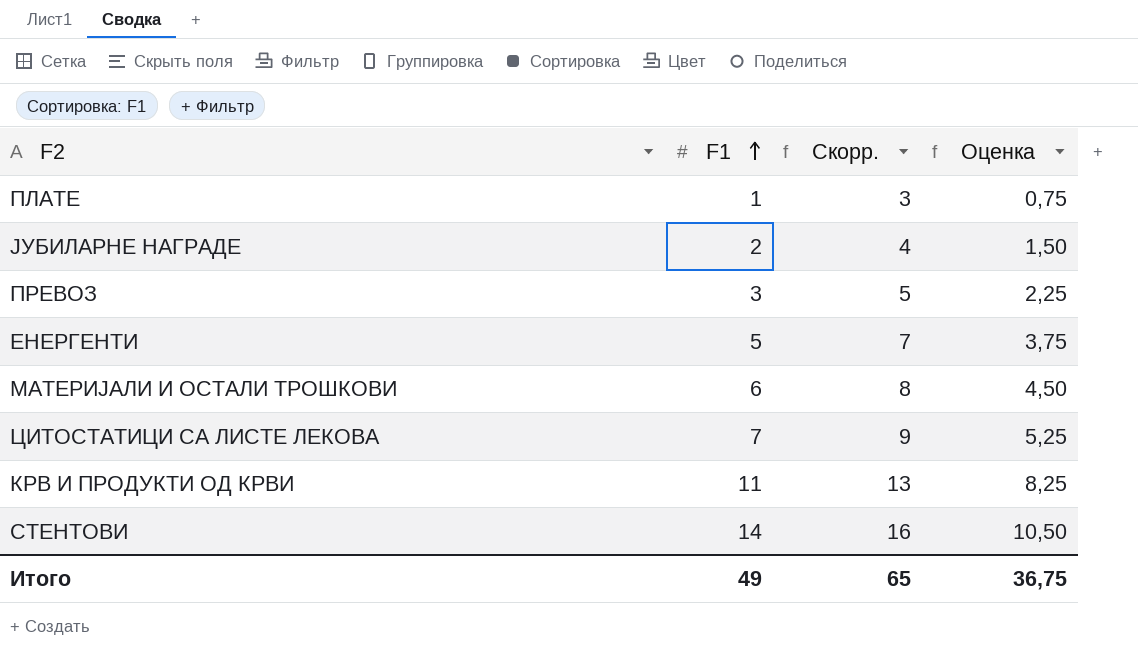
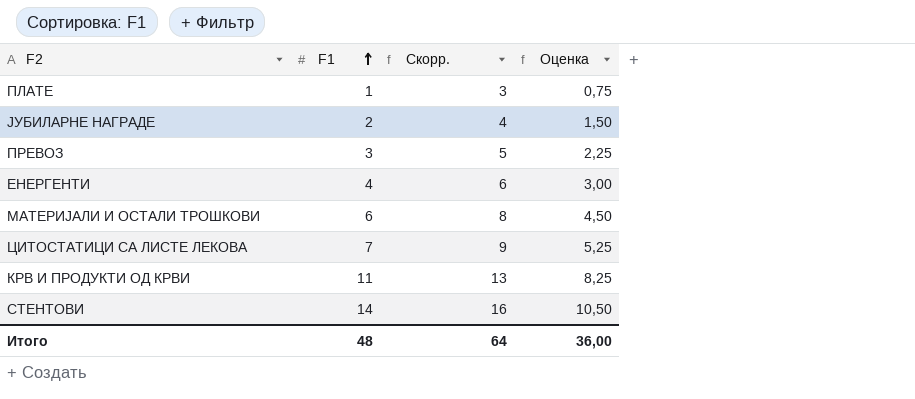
ЕНЕРГЕНТИ | F1: 5 -> 4
ЕНЕРГЕНТИ | Скорр.: 7 -> 6
ЕНЕРГЕНТИ | Оценка: 3,75 -> 3,00
Итого | F1: 49 -> 48
Итого | Скорр.: 65 -> 64
Итого | Оценка: 36,75 -> 36,00

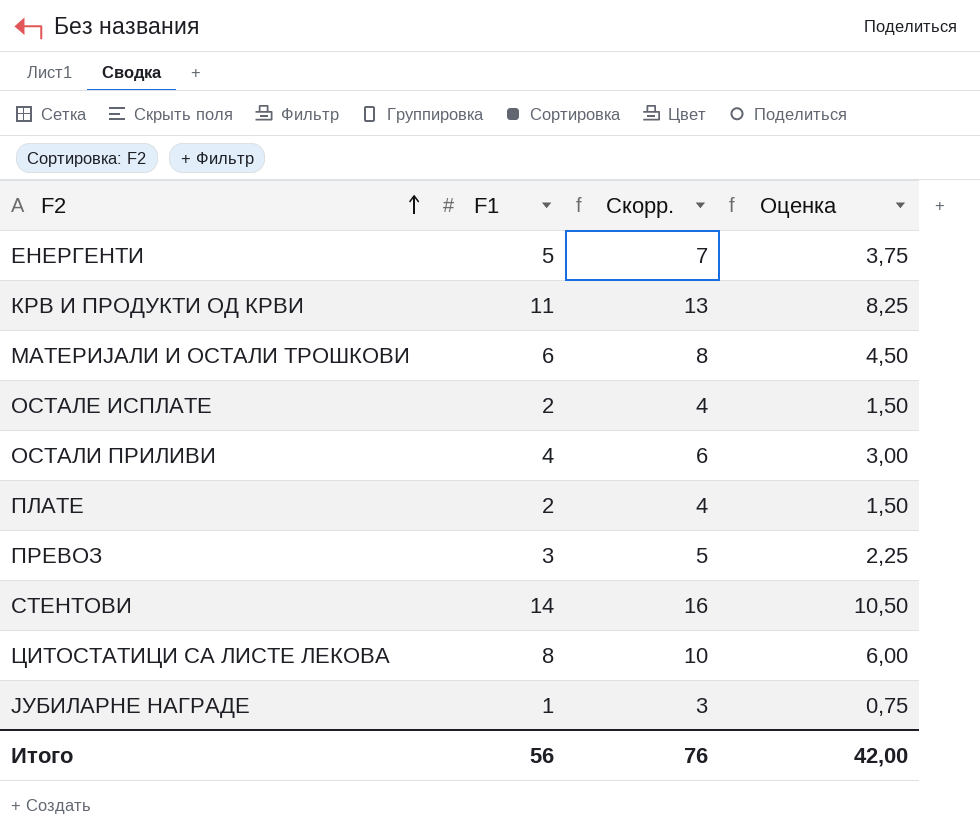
row order: F1 ascending -> F2 ascending
ЕНЕРГЕНТИ | F1: 4 -> 5
ЕНЕРГЕНТИ | Скорр.: 6 -> 7
ЕНЕРГЕНТИ | Оценка: 3,00 -> 3,75
row ОСТАЛЕ ИСПЛАТЕ: none -> 2 | 4 | 1,50
row ОСТАЛИ ПРИЛИВИ: none -> 4 | 6 | 3,00
ПЛАТЕ | F1: 1 -> 2
ПЛАТЕ | Скорр.: 3 -> 4
ПЛАТЕ | Оценка: 0,75 -> 1,50
ЦИТОСТАТИЦИ СА ЛИСТЕ ЛЕКОВА | F1: 7 -> 8
ЦИТОСТАТИЦИ СА ЛИСТЕ ЛЕКОВА | Скорр.: 9 -> 10
ЦИТОСТАТИЦИ СА ЛИСТЕ ЛЕКОВА | Оценка: 5,25 -> 6,00
ЈУБИЛАРНЕ НАГРАДЕ | F1: 2 -> 1
ЈУБИЛАРНЕ НАГРАДЕ | Скорр.: 4 -> 3
ЈУБИЛАРНЕ НАГРАДЕ | Оценка: 1,50 -> 0,75
Итого | F1: 48 -> 56
Итого | Скорр.: 64 -> 76
Итого | Оценка: 36,00 -> 42,00

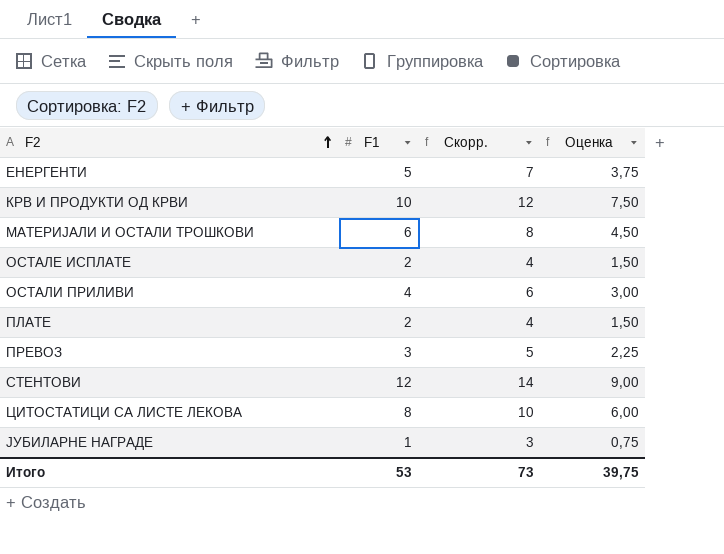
КРВ И ПРОДУКТИ ОД КРВИ | F1: 11 -> 10
КРВ И ПРОДУКТИ ОД КРВИ | Скорр.: 13 -> 12
КРВ И ПРОДУКТИ ОД КРВИ | Оценка: 8,25 -> 7,50
СТЕНТОВИ | F1: 14 -> 12
СТЕНТОВИ | Скорр.: 16 -> 14
СТЕНТОВИ | Оценка: 10,50 -> 9,00
Итого | F1: 56 -> 53
Итого | Скорр.: 76 -> 73
Итого | Оценка: 42,00 -> 39,75

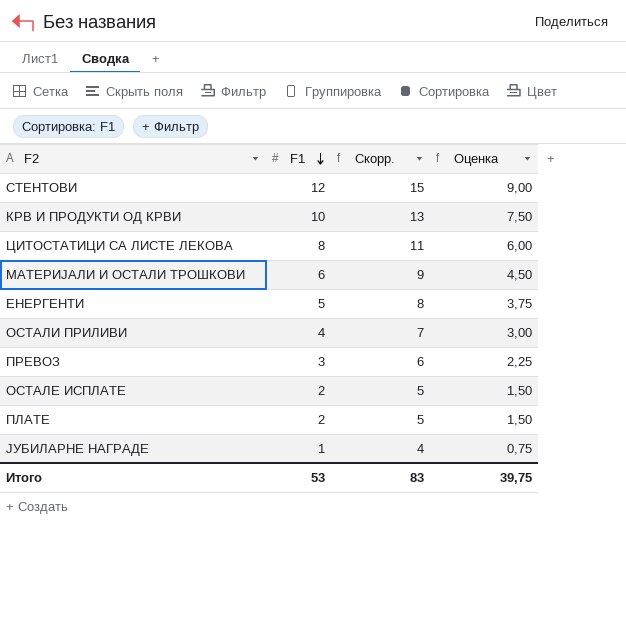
row order: F2 ascending -> F1 descending
column Скорр. | formula: [F1] + 2 -> [F1] + 3
Итого | Скорр.: 73 -> 83

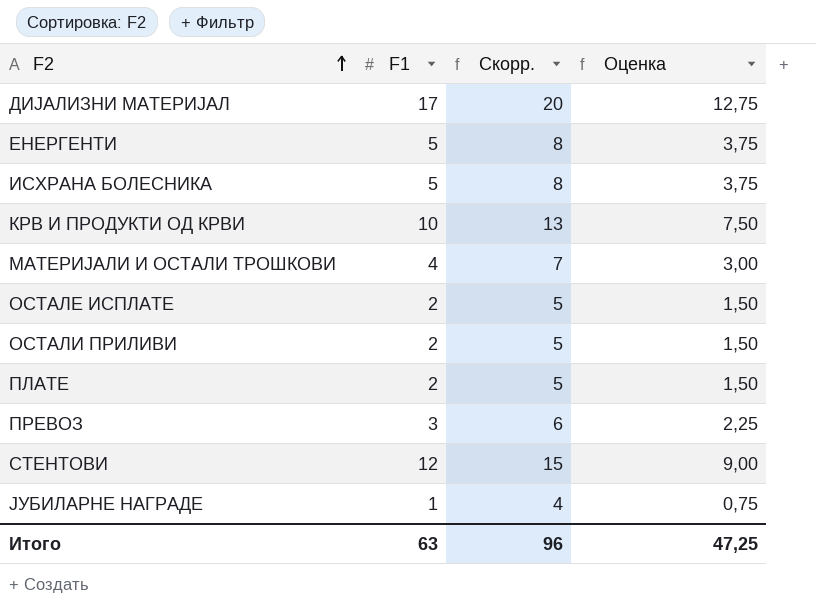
row order: F1 descending -> F2 ascending
row ЦИТОСТАТИЦИ СА ЛИСТЕ ЛЕКОВА: 8 | 11 | 6,00 -> none
row ДИЈАЛИЗНИ МАТЕРИЈАЛ: none -> 17 | 20 | 12,75
row ИСХРАНА БОЛЕСНИКА: none -> 5 | 8 | 3,75
МАТЕРИЈАЛИ И ОСТАЛИ ТРОШКОВИ | F1: 6 -> 4
МАТЕРИЈАЛИ И ОСТАЛИ ТРОШКОВИ | Скорр.: 9 -> 7
МАТЕРИЈАЛИ И ОСТАЛИ ТРОШКОВИ | Оценка: 4,50 -> 3,00
ОСТАЛИ ПРИЛИВИ | F1: 4 -> 2
ОСТАЛИ ПРИЛИВИ | Скорр.: 7 -> 5
ОСТАЛИ ПРИЛИВИ | Оценка: 3,00 -> 1,50
Итого | F1: 53 -> 63
Итого | Скорр.: 83 -> 96
Итого | Оценка: 39,75 -> 47,25

